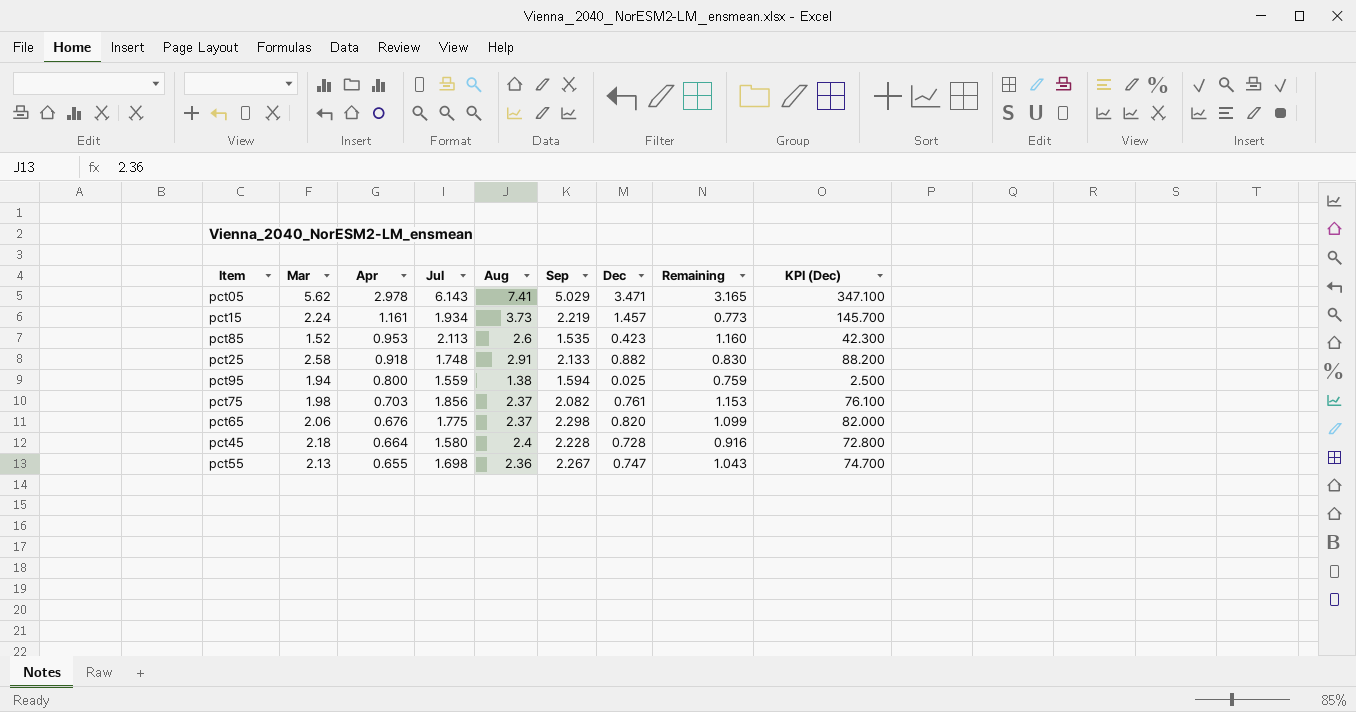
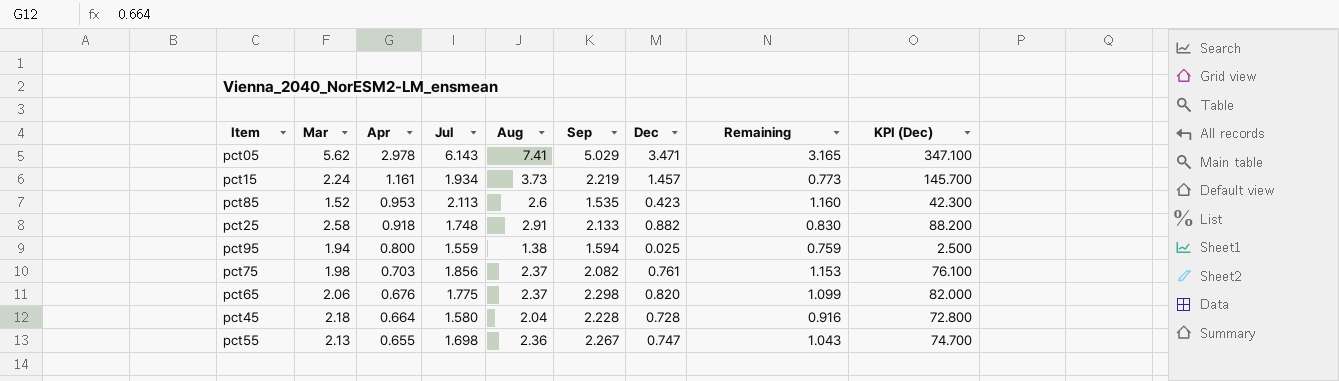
pct45 | Aug: 2.4 -> 2.04

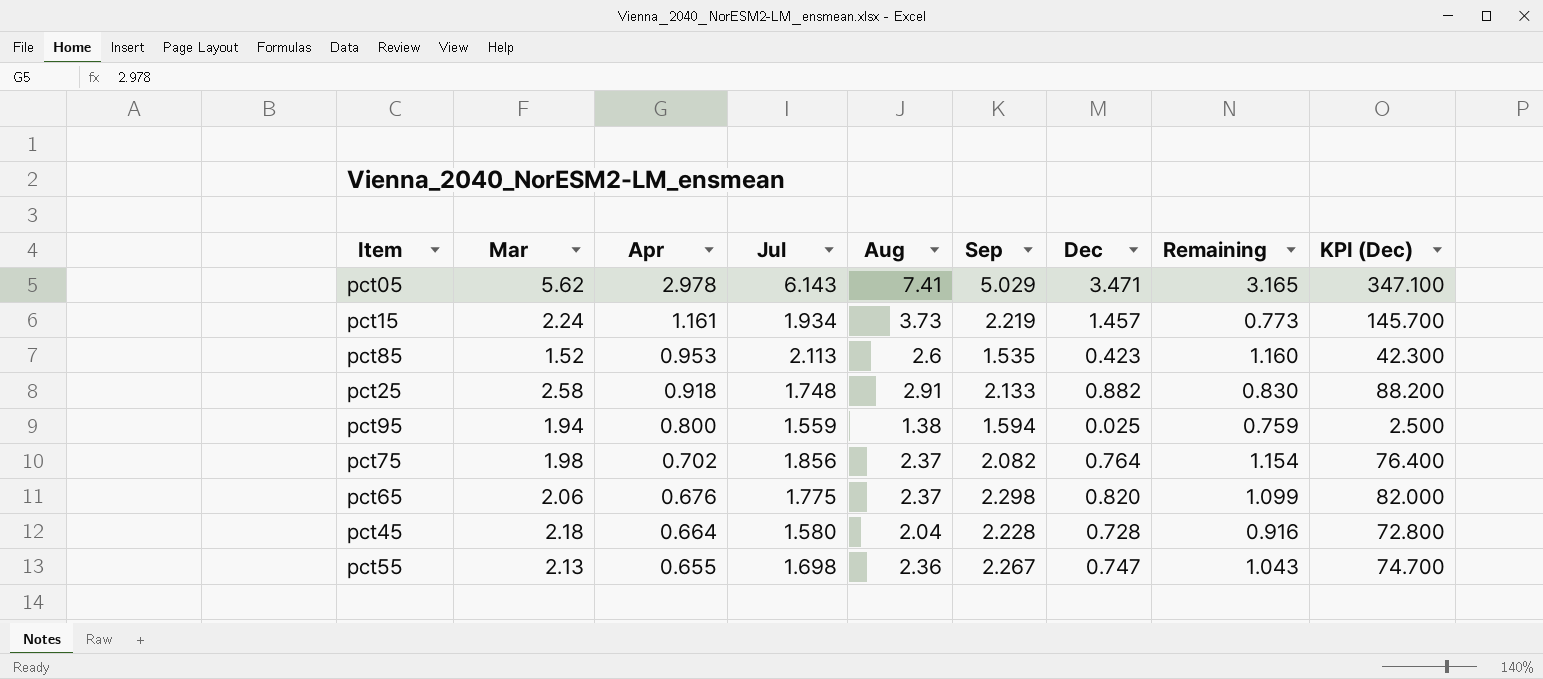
pct75 | Apr: 0.703 -> 0.702
pct75 | Dec: 0.761 -> 0.764
pct75 | Remaining: 1.153 -> 1.154
pct75 | KPI (Dec): 76.100 -> 76.400

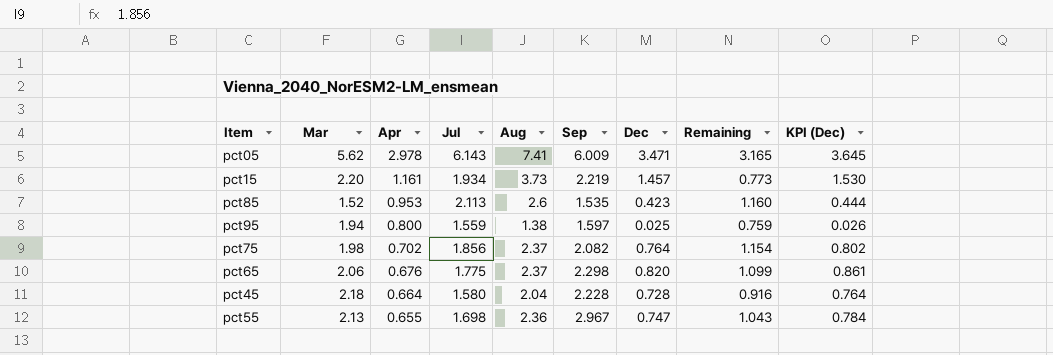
column KPI (Dec) | formula: [Dec] * 100 -> [Dec] * 1.05
row pct25: 2.58 | 0.918 | 1.748 | 2.91 | 2.133 | 0.882 | 0.830 | 88.200 -> none
pct05 | Sep: 5.029 -> 6.009
pct15 | Mar: 2.24 -> 2.20
pct95 | Sep: 1.594 -> 1.597
pct55 | Sep: 2.267 -> 2.967

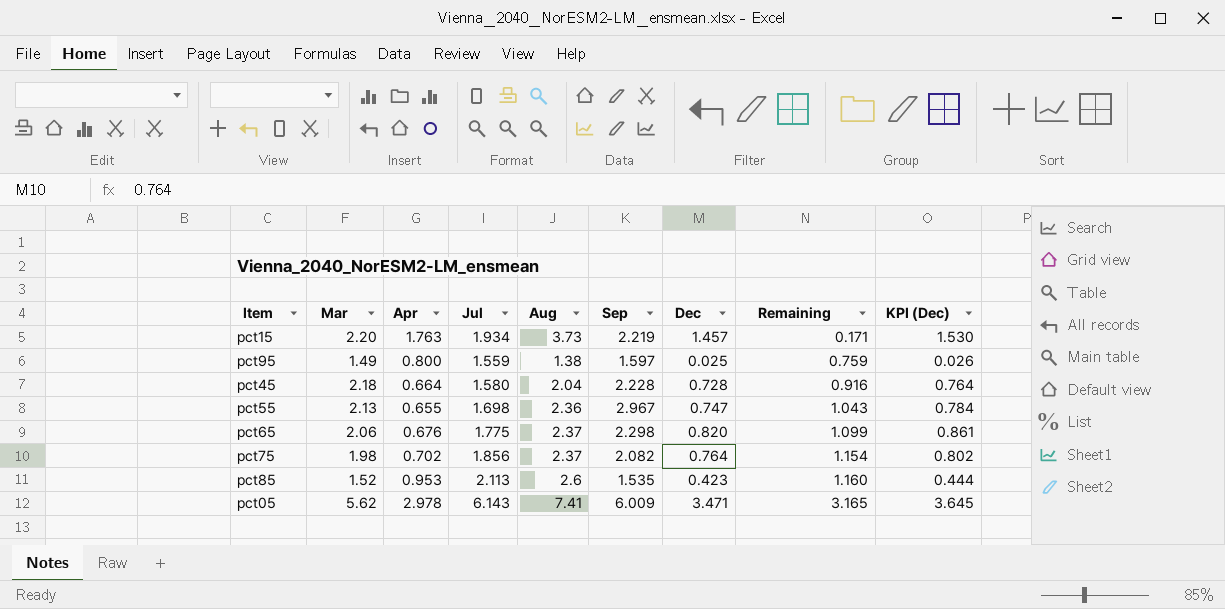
row order: Apr descending -> Remaining ascending
pct15 | Apr: 1.161 -> 1.763
pct15 | Remaining: 0.773 -> 0.171
pct95 | Mar: 1.94 -> 1.49

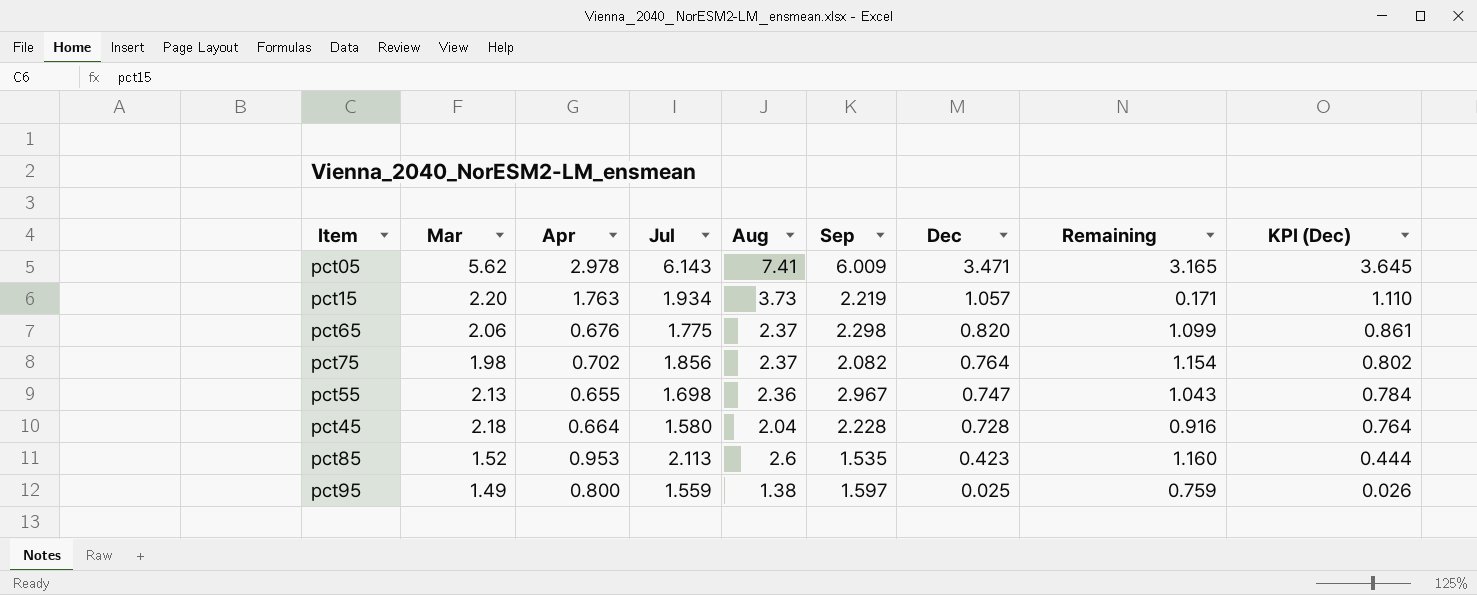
row order: Remaining ascending -> Dec descending
pct15 | Dec: 1.457 -> 1.057
pct15 | KPI (Dec): 1.530 -> 1.110

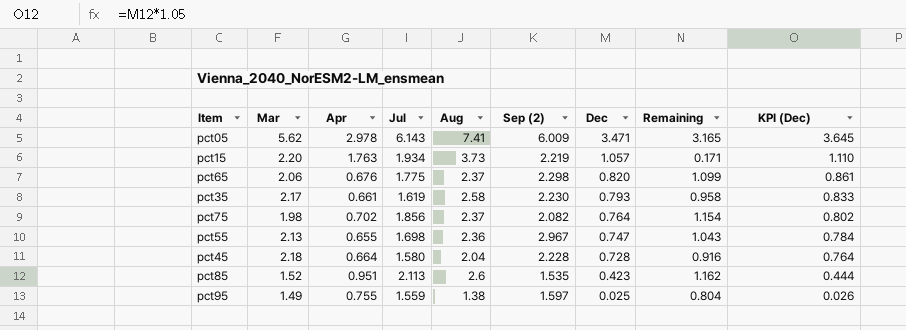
column name: Sep -> Sep (2)
row pct35: none -> 2.17 | 0.661 | 1.619 | 2.58 | 2.230 | 0.793 | 0.958 | 0.833
pct85 | Apr: 0.953 -> 0.951
pct85 | Remaining: 1.160 -> 1.162
pct95 | Apr: 0.800 -> 0.755
pct95 | Remaining: 0.759 -> 0.804

